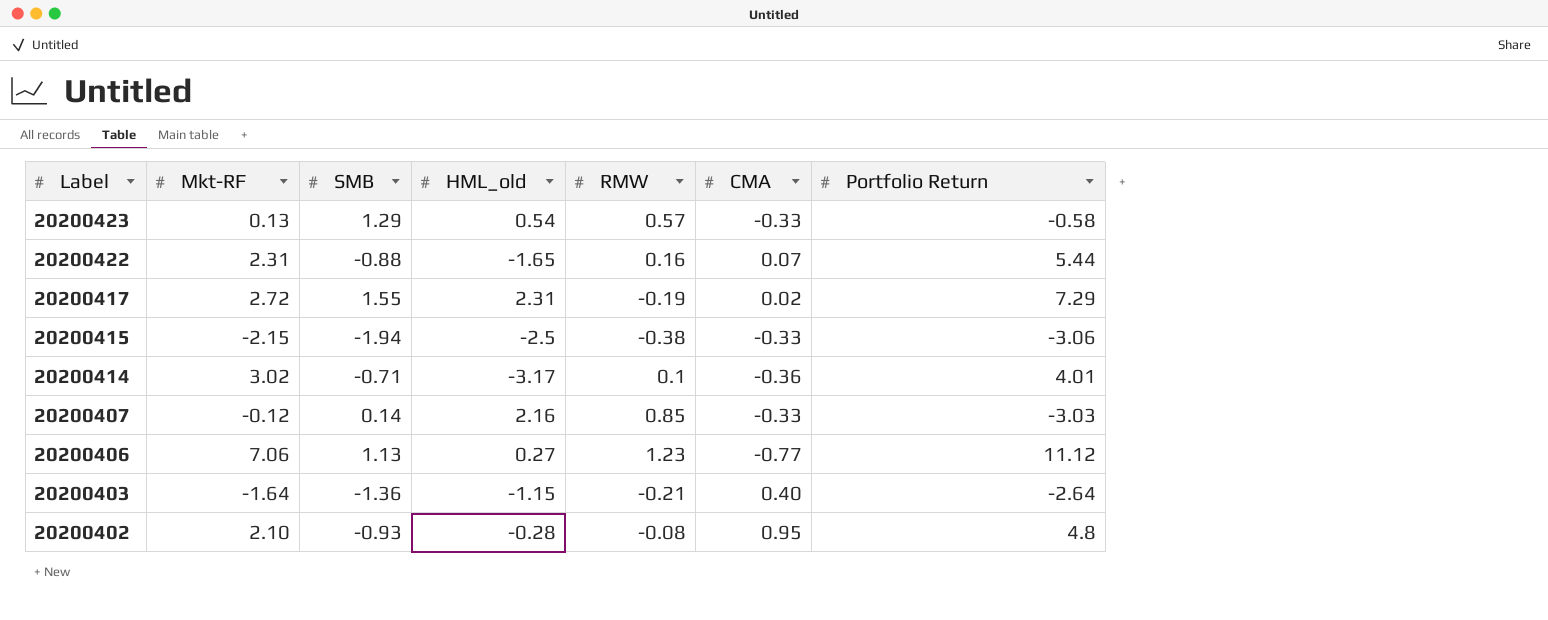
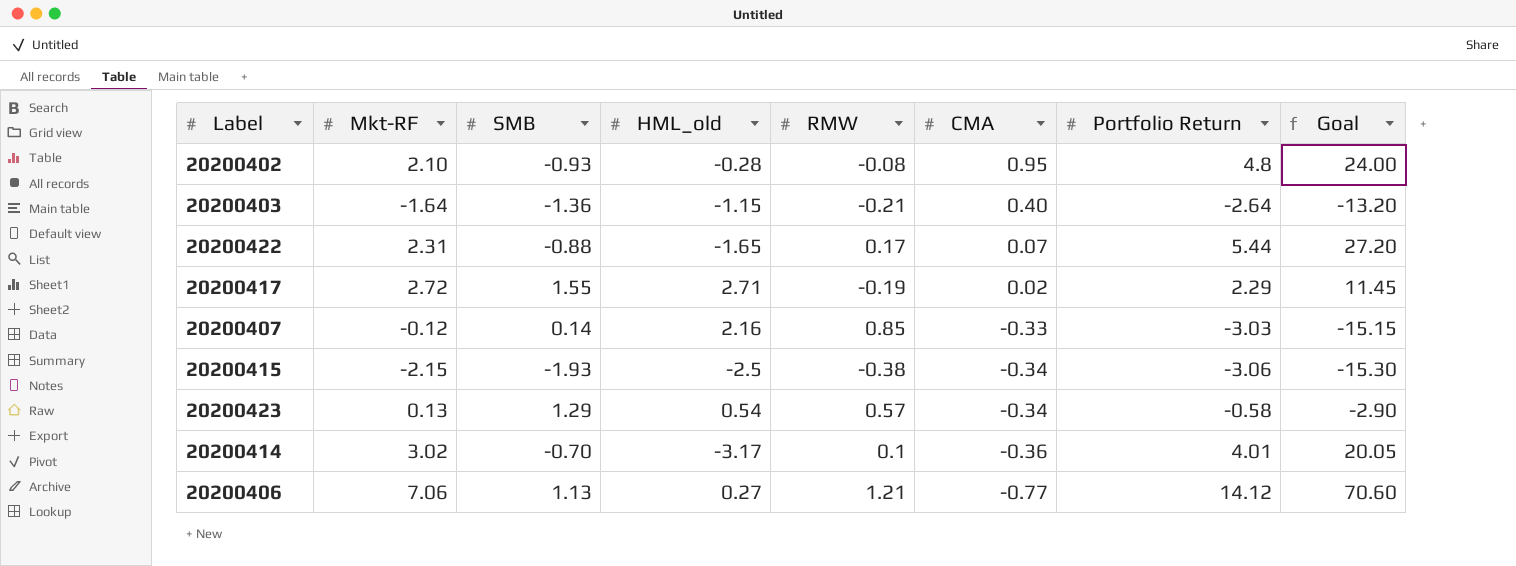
row order: Label descending -> CMA descending
column Goal | formula: none -> [Portfolio Return] * 5
20200422 | RMW: 0.16 -> 0.17
20200417 | HML_old: 2.31 -> 2.71
20200417 | Portfolio Return: 7.29 -> 2.29
20200415 | SMB: -1.94 -> -1.93
20200415 | CMA: -0.33 -> -0.34
20200423 | CMA: -0.33 -> -0.34
20200414 | SMB: -0.71 -> -0.70
20200406 | RMW: 1.23 -> 1.21
20200406 | Portfolio Return: 11.12 -> 14.12

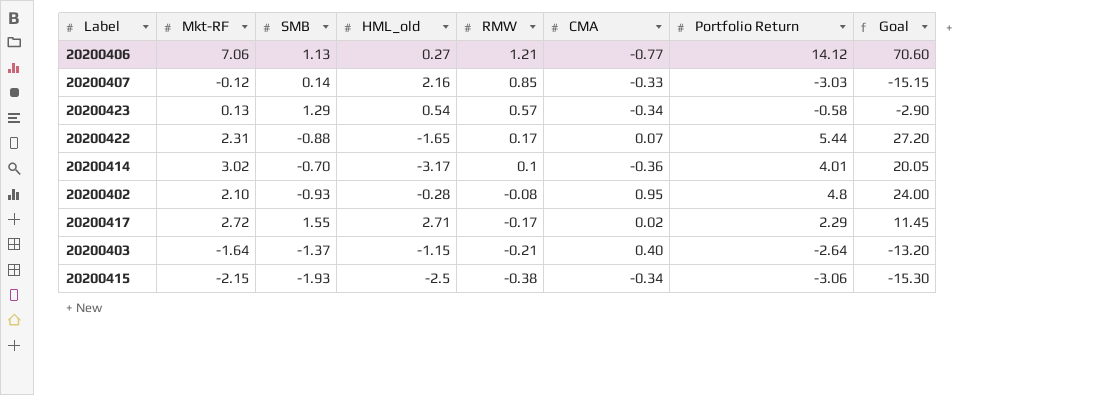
row order: CMA descending -> RMW descending
20200417 | RMW: -0.19 -> -0.17
20200403 | SMB: -1.36 -> -1.37

